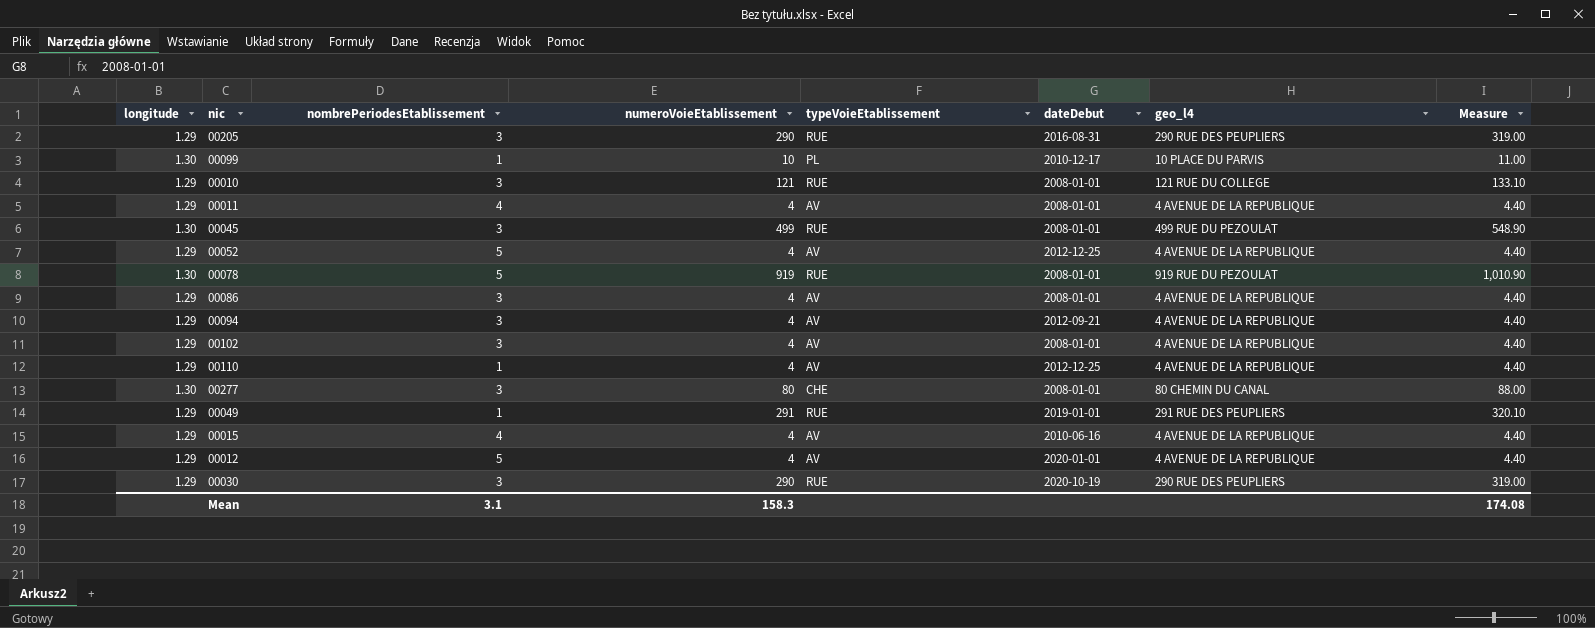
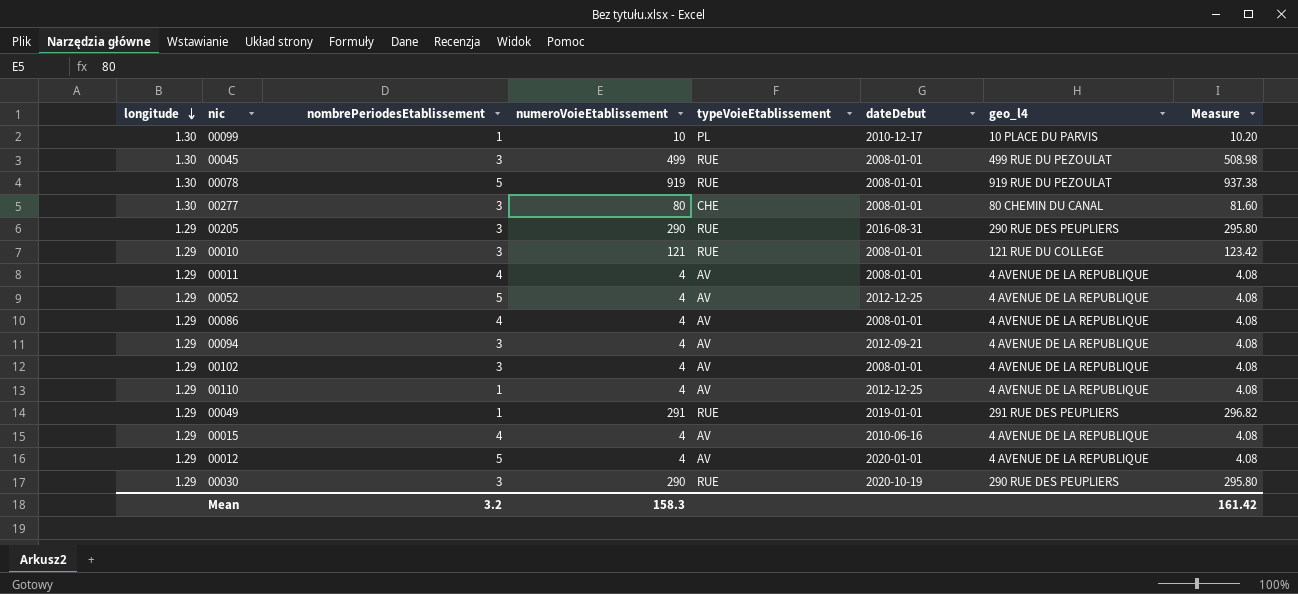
row order: none -> longitude descending
column Measure | formula: [numeroVoieEtablissement] * 1.1 -> [numeroVoieEtablissement] * 1.02
00086 | nombrePeriodesEtablissement: 3 -> 4
Mean | nombrePeriodesEtablissement: 3.1 -> 3.2
Mean | Measure: 174.08 -> 161.42

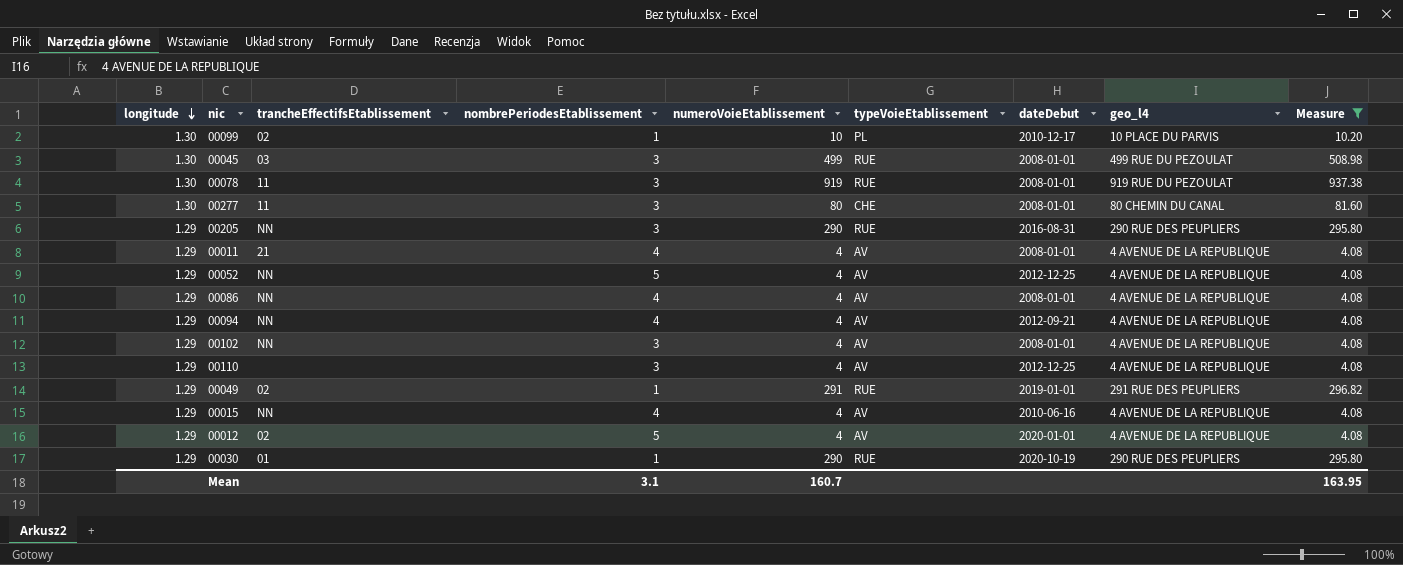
filter: none -> Measure != 123.42
column trancheEffectifsEtablissement | position: none -> 3
00078 | nombrePeriodesEtablissement: 5 -> 3
00094 | nombrePeriodesEtablissement: 3 -> 4
00110 | nombrePeriodesEtablissement: 1 -> 3
00030 | nombrePeriodesEtablissement: 3 -> 1
Mean | nombrePeriodesEtablissement: 3.2 -> 3.1
Mean | numeroVoieEtablissement: 158.3 -> 160.7
Mean | Measure: 161.42 -> 163.95

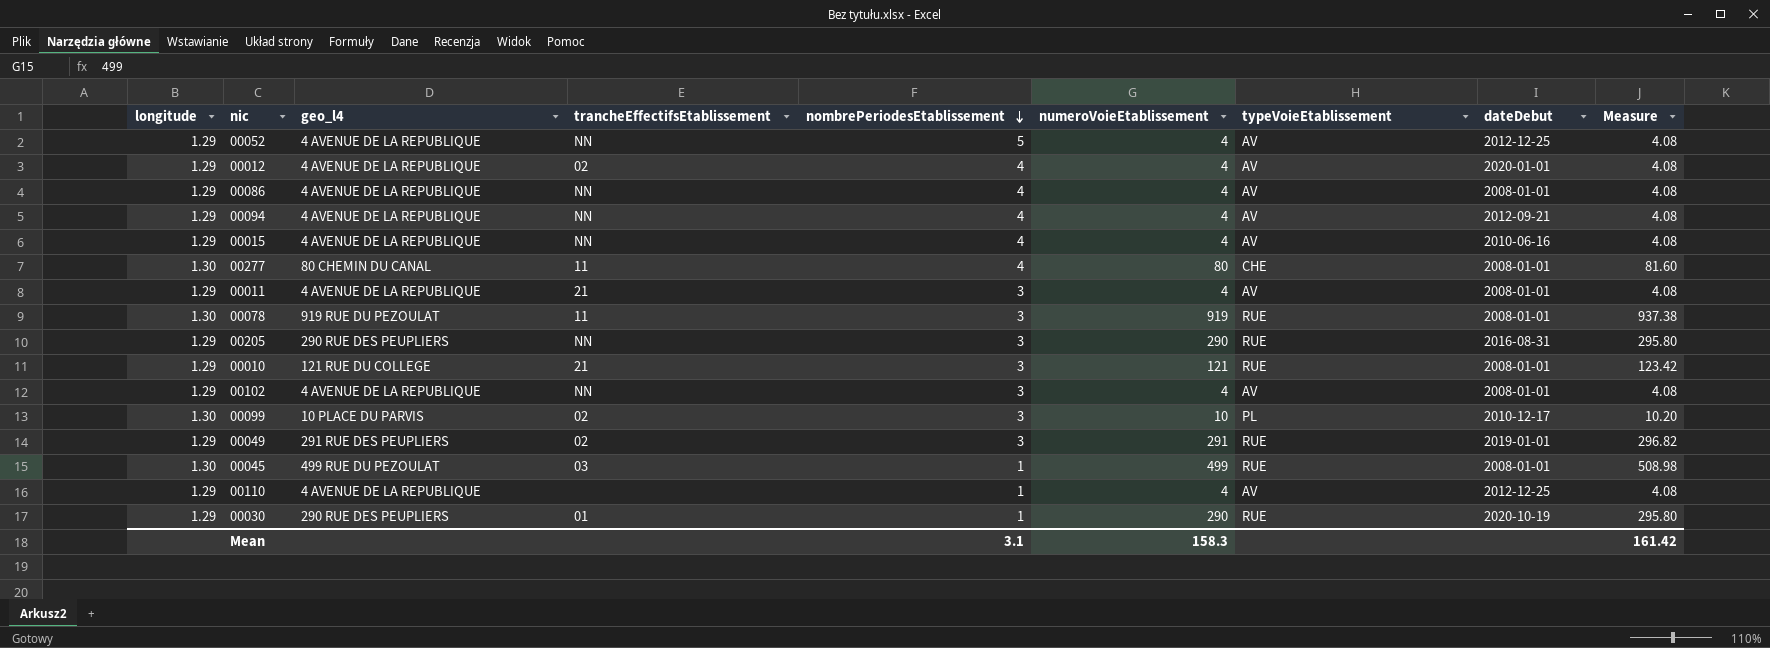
filter: Measure != 123.42 -> none
row order: longitude descending -> nombrePeriodesEtablissement descending
column geo_l4 | position: 8 -> 3
00012 | nombrePeriodesEtablissement: 5 -> 4
00277 | nombrePeriodesEtablissement: 3 -> 4
00011 | nombrePeriodesEtablissement: 4 -> 3
00099 | nombrePeriodesEtablissement: 1 -> 3
00049 | nombrePeriodesEtablissement: 1 -> 3
00045 | nombrePeriodesEtablissement: 3 -> 1
00110 | nombrePeriodesEtablissement: 3 -> 1
Mean | numeroVoieEtablissement: 160.7 -> 158.3
Mean | Measure: 163.95 -> 161.42

